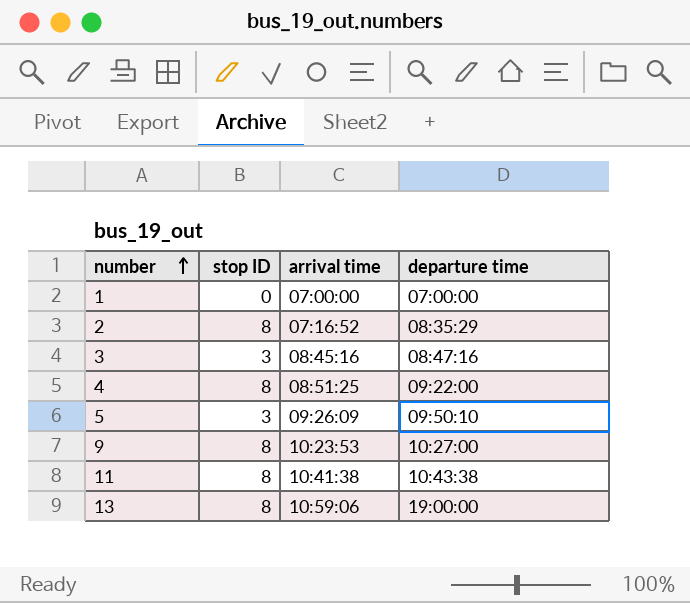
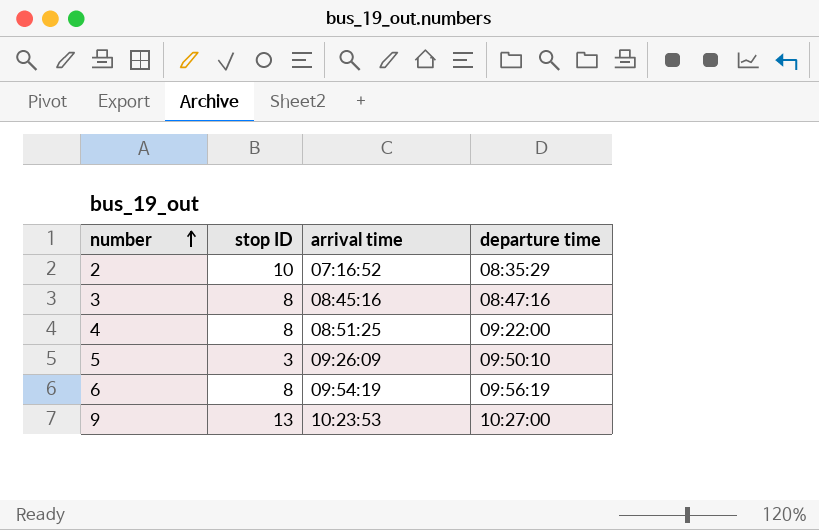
row 1: 0 | 07:00:00 | 07:00:00 -> none
row 11: 8 | 10:41:38 | 10:43:38 -> none
row 13: 8 | 10:59:06 | 19:00:00 -> none
2 | stop ID: 8 -> 10
3 | stop ID: 3 -> 8
row 6: none -> 8 | 09:54:19 | 09:56:19
9 | stop ID: 8 -> 13

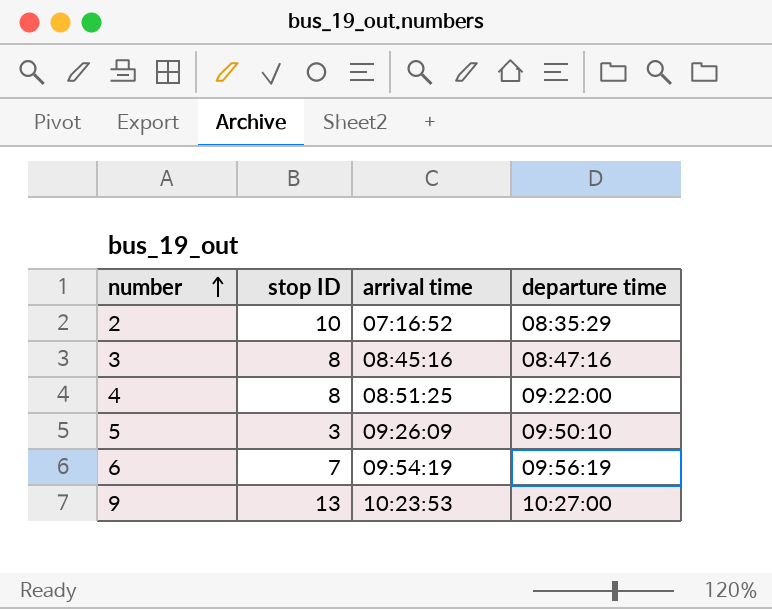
6 | stop ID: 8 -> 7

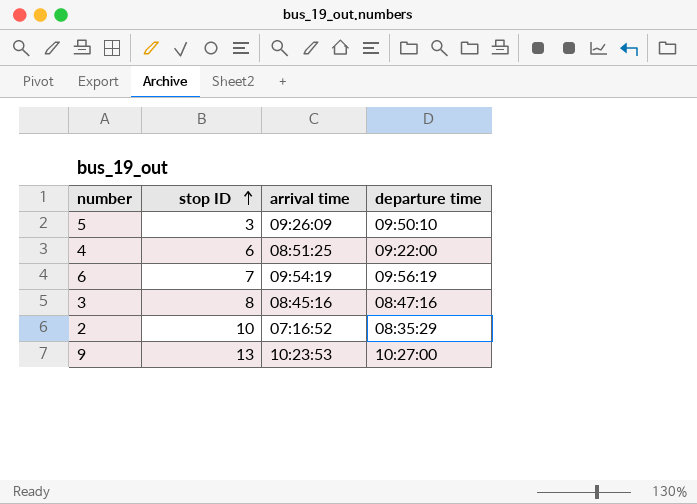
row order: number ascending -> stop ID ascending
4 | stop ID: 8 -> 6

